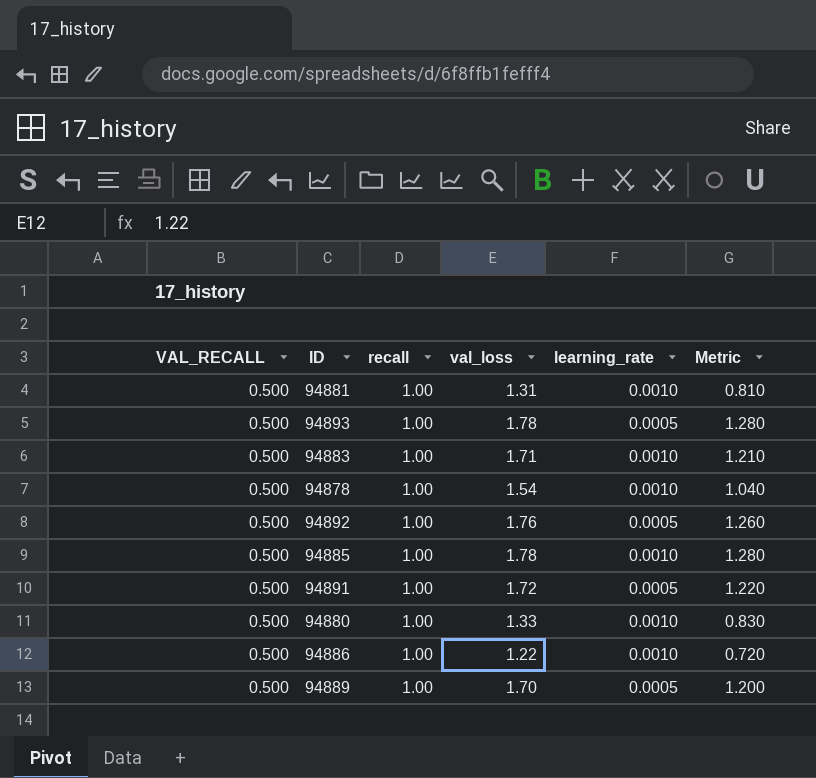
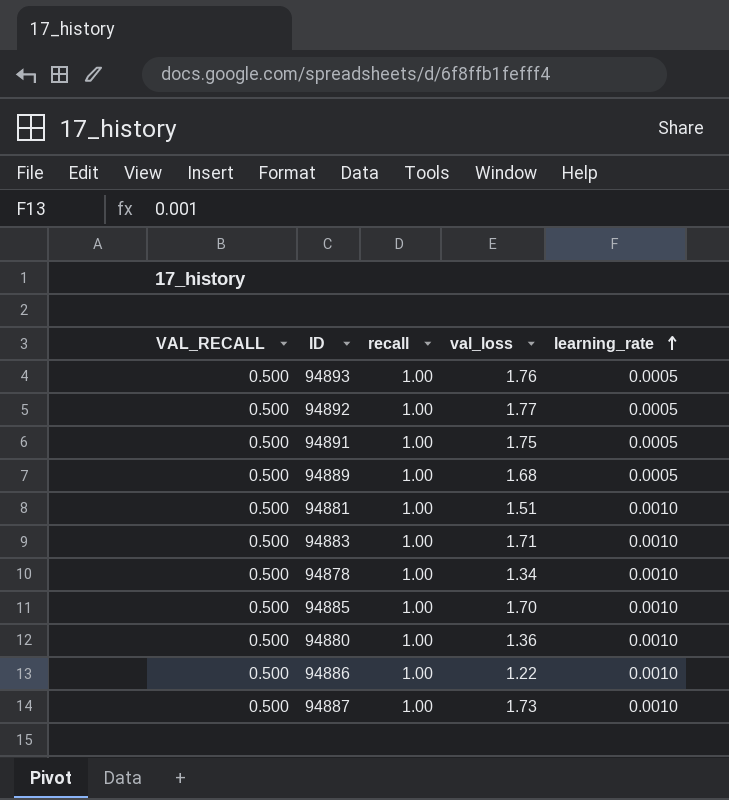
row order: none -> learning_rate ascending
column Metric | formula: [val_loss] - [VAL_RECALL] -> none
94893 | val_loss: 1.78 -> 1.76
94892 | val_loss: 1.76 -> 1.77
94891 | val_loss: 1.72 -> 1.75
94889 | val_loss: 1.70 -> 1.68
94881 | val_loss: 1.31 -> 1.51
94878 | val_loss: 1.54 -> 1.34
94885 | val_loss: 1.78 -> 1.70
94880 | val_loss: 1.33 -> 1.36
row 94887: none -> 0.500 | 1.00 | 1.73 | 0.0010

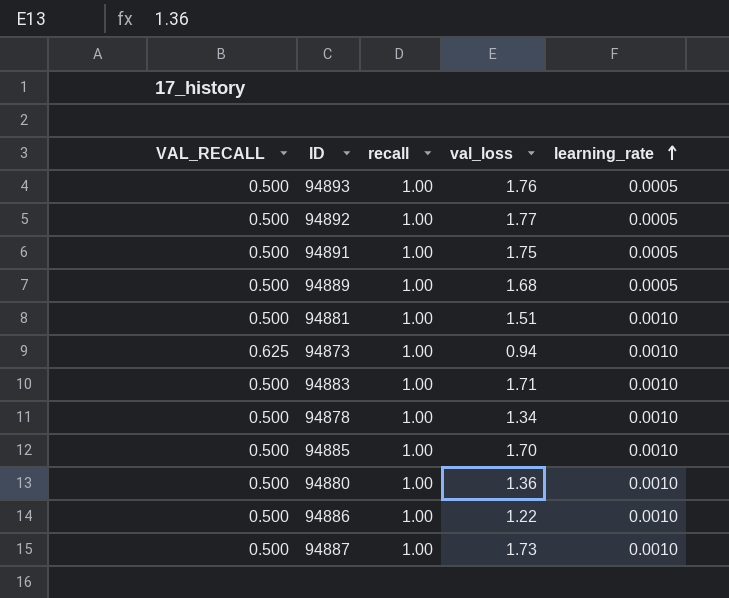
row 94873: none -> 0.625 | 1.00 | 0.94 | 0.0010

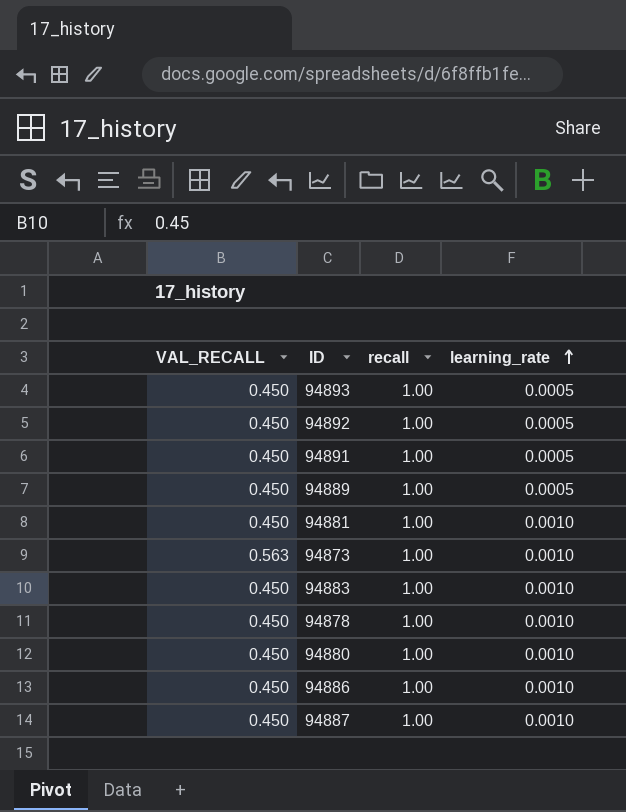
column val_loss | position: 4 -> none
row 94885: 0.500 | 1.00 | 1.70 | 0.0010 -> none
94893 | VAL_RECALL: 0.500 -> 0.450
94892 | VAL_RECALL: 0.500 -> 0.450
94891 | VAL_RECALL: 0.500 -> 0.450
94889 | VAL_RECALL: 0.500 -> 0.450
94881 | VAL_RECALL: 0.500 -> 0.450
94873 | VAL_RECALL: 0.625 -> 0.563
94883 | VAL_RECALL: 0.500 -> 0.450
94878 | VAL_RECALL: 0.500 -> 0.450
94880 | VAL_RECALL: 0.500 -> 0.450
94886 | VAL_RECALL: 0.500 -> 0.450
94887 | VAL_RECALL: 0.500 -> 0.450

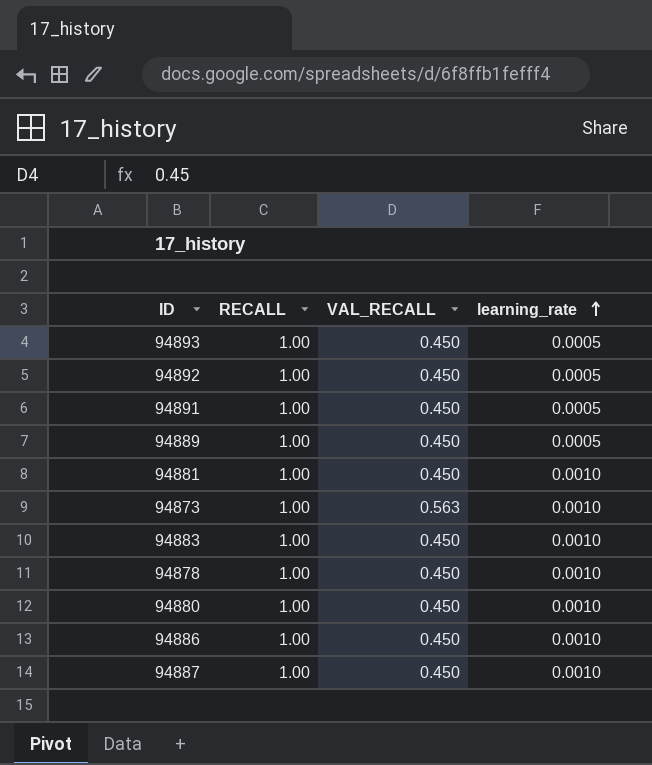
column name: recall -> RECALL
column VAL_RECALL | position: 1 -> 3

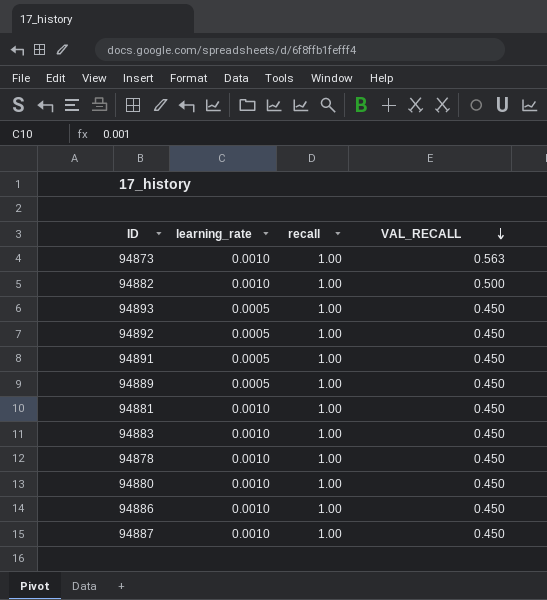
row order: learning_rate ascending -> VAL_RECALL descending
column learning_rate | position: 4 -> 2
column name: RECALL -> recall
row 94882: none -> 0.0010 | 1.00 | 0.500

